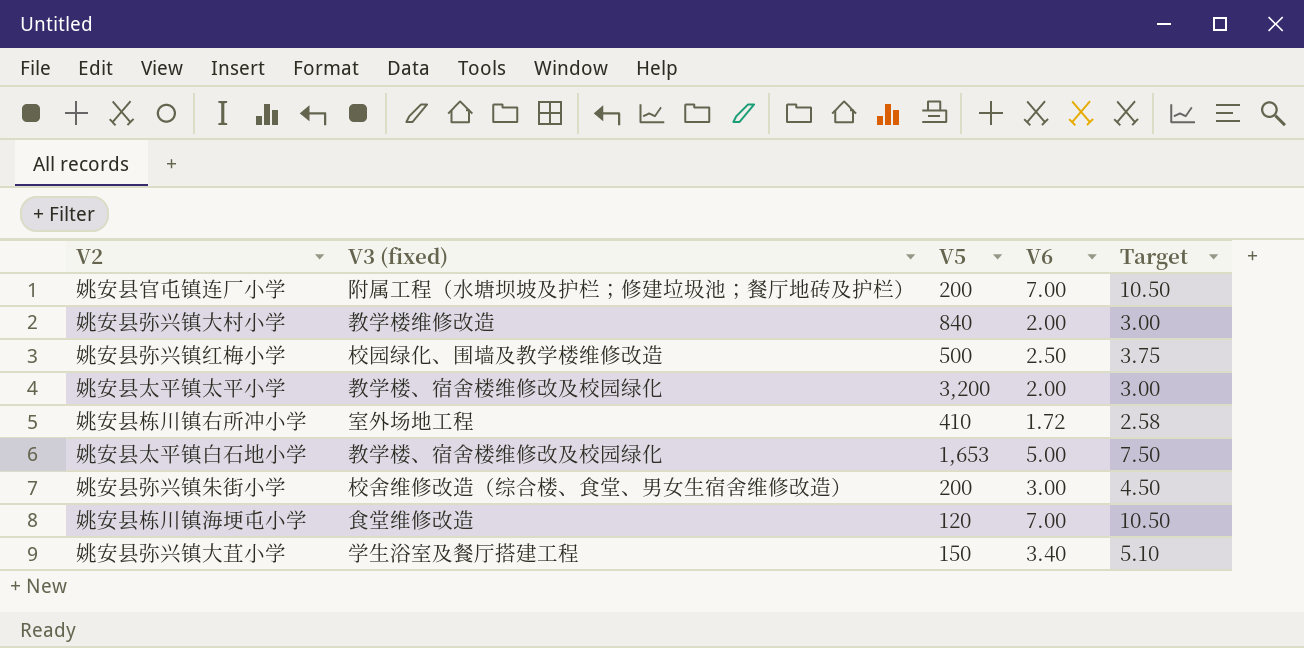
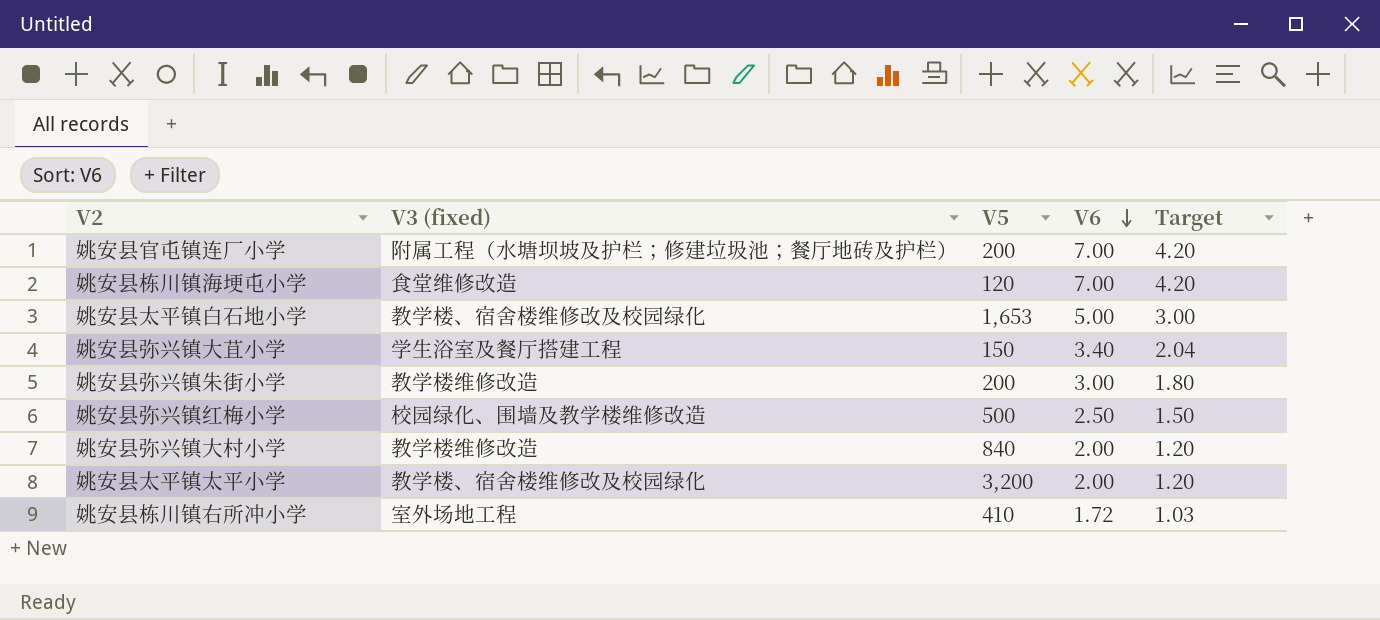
row order: none -> V6 descending
column Target | formula: [V6] * 1.5 -> [V6] * 0.6
姚安县弥兴镇朱街小学 | V3 (fixed): 校舍维修改造（综合楼、食堂、男女生宿舍维修改造） -> 教学楼维修改造

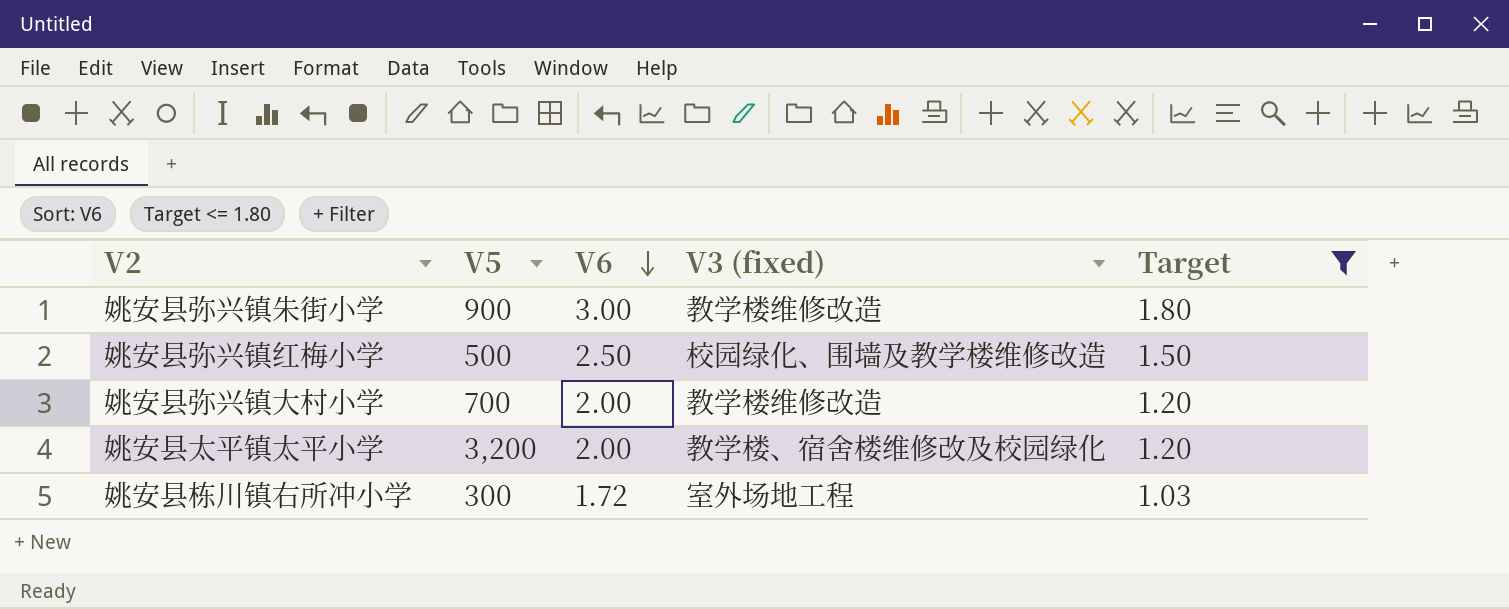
filter: none -> Target <= 1.80
column V3 (fixed) | position: 2 -> 4
姚安县弥兴镇朱街小学 | V5: 200 -> 900
姚安县弥兴镇大村小学 | V5: 840 -> 700
姚安县栋川镇右所冲小学 | V5: 410 -> 300

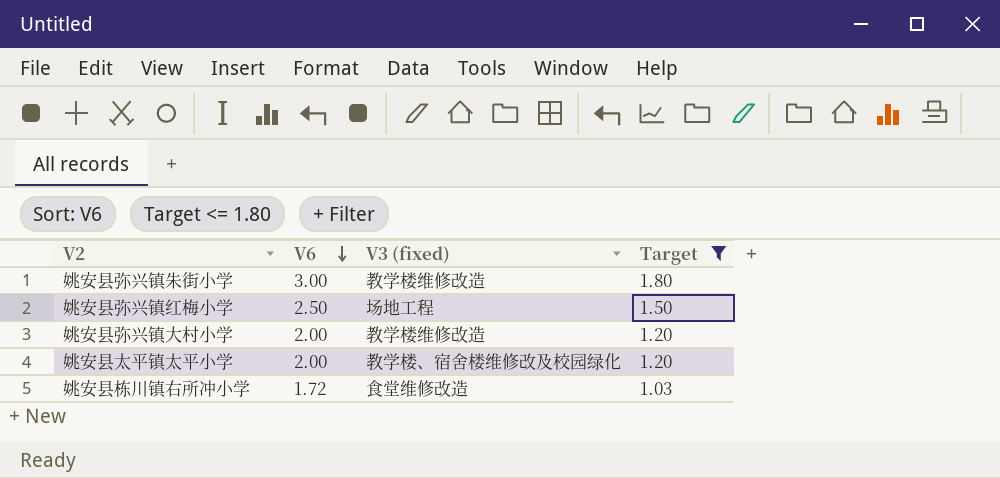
column V5 | position: 2 -> none
姚安县弥兴镇红梅小学 | V3 (fixed): 校园绿化、围墙及教学楼维修改造 -> 场地工程
姚安县栋川镇右所冲小学 | V3 (fixed): 室外场地工程 -> 食堂维修改造

